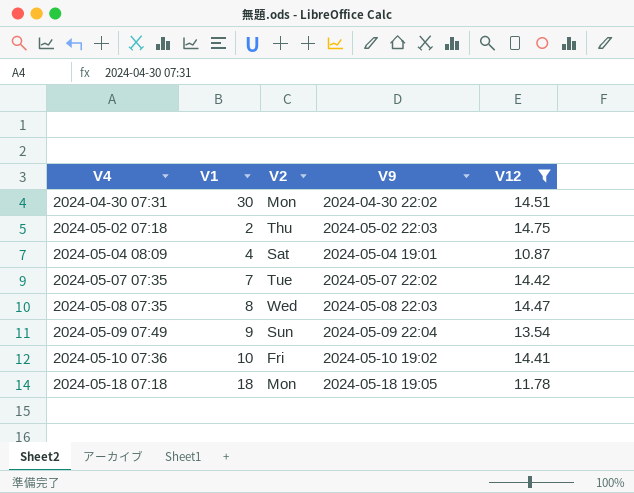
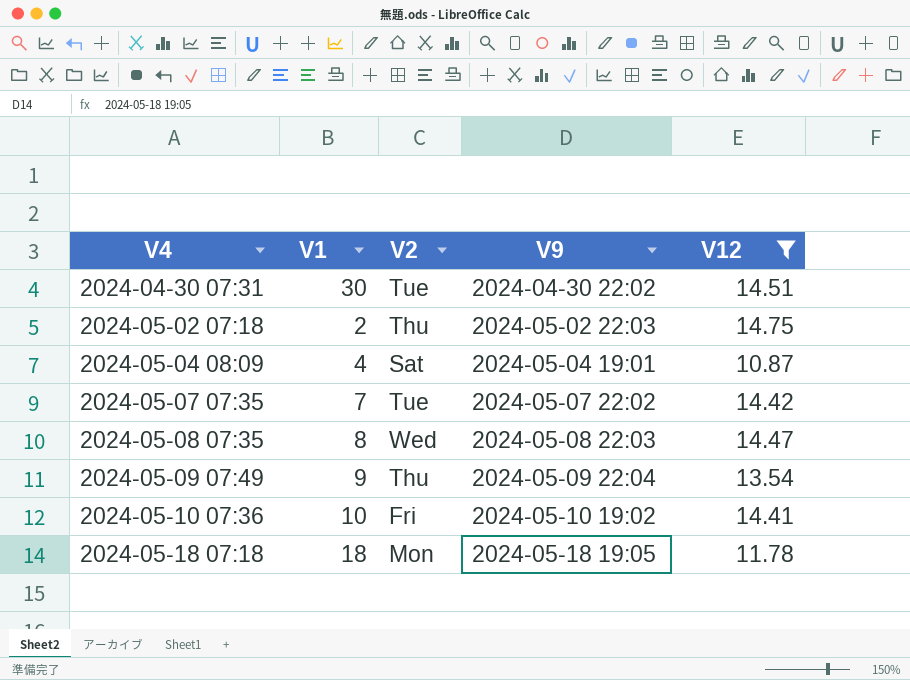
2024-04-30 07:31 | V2: Mon -> Tue
2024-05-09 07:49 | V2: Sun -> Thu

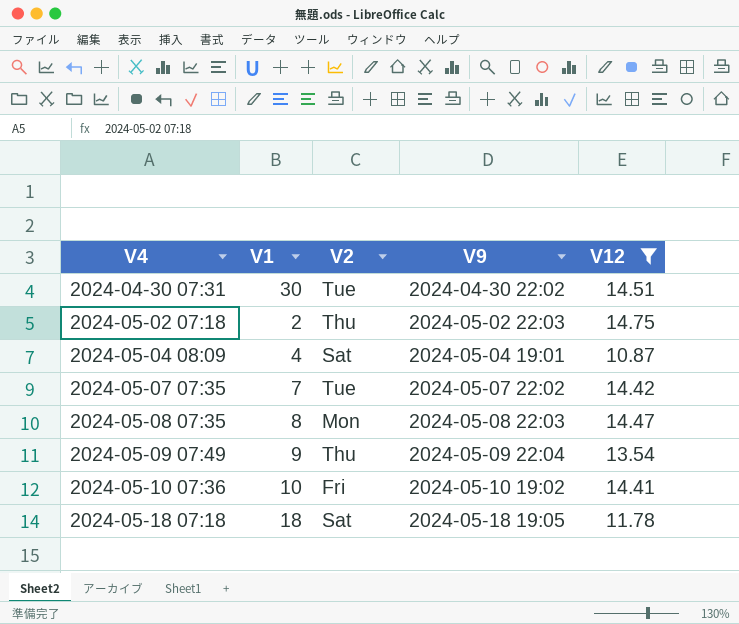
2024-05-08 07:35 | V2: Wed -> Mon
2024-05-18 07:18 | V2: Mon -> Sat

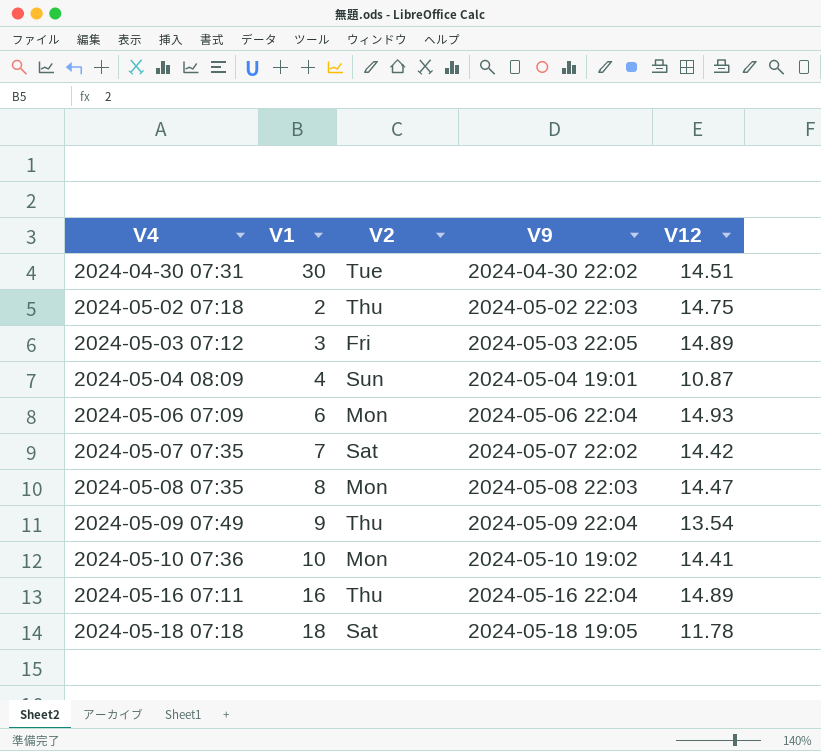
filter: V12 <= 14.75 -> none
2024-05-04 08:09 | V2: Sat -> Sun
2024-05-07 07:35 | V2: Tue -> Sat
2024-05-10 07:36 | V2: Fri -> Mon

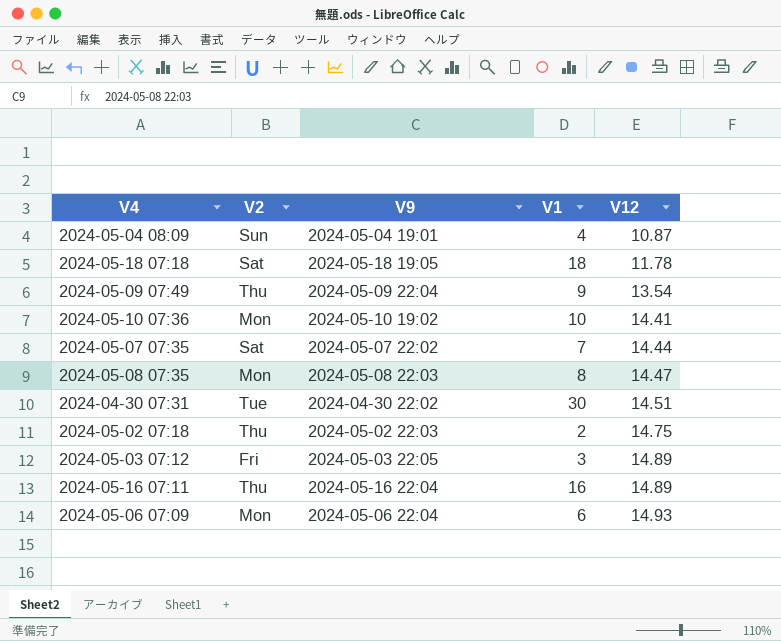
row order: V4 ascending -> V12 ascending
column V1 | position: 2 -> 4
2024-05-07 07:35 | V12: 14.42 -> 14.44

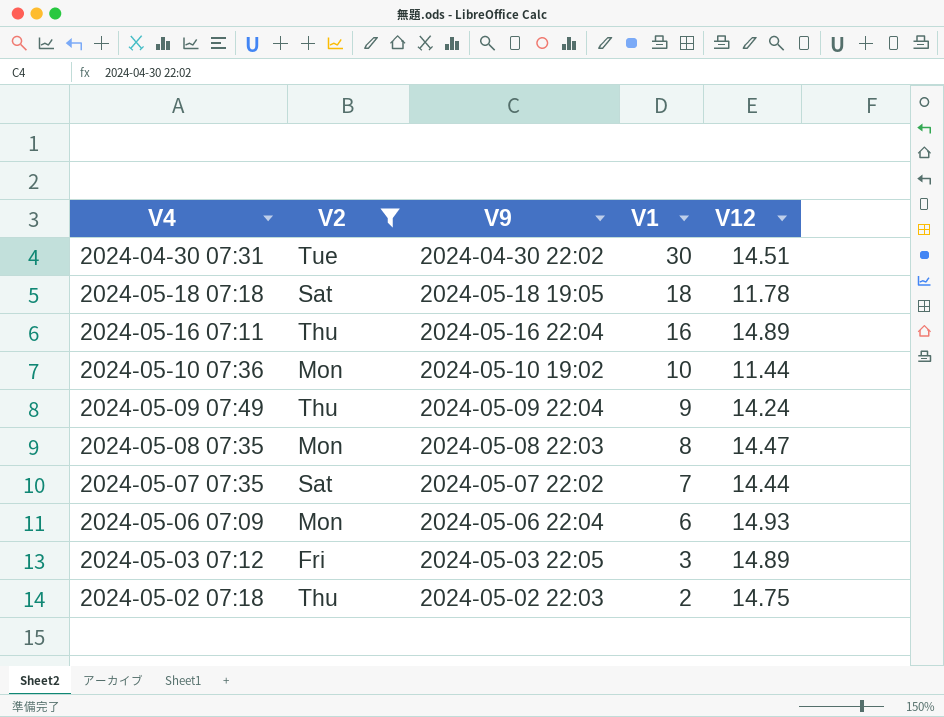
filter: none -> V2 != Sun
row order: V12 ascending -> V1 descending
2024-05-10 07:36 | V12: 14.41 -> 11.44
2024-05-09 07:49 | V12: 13.54 -> 14.24

